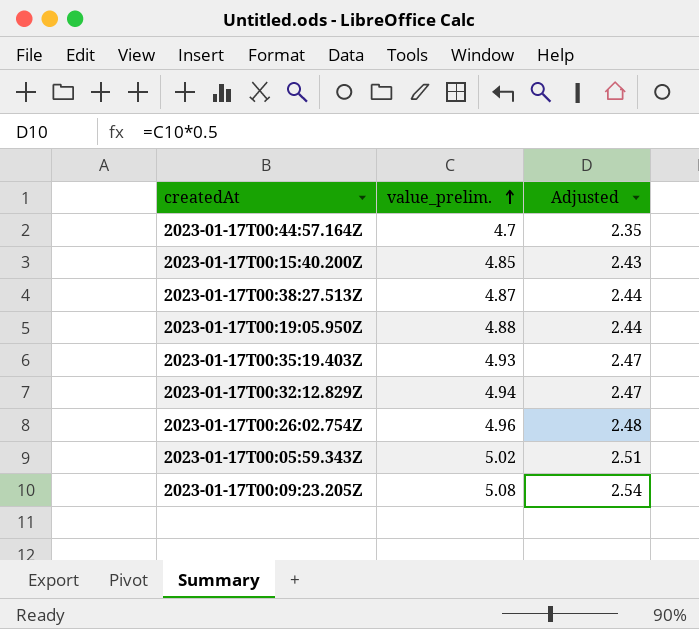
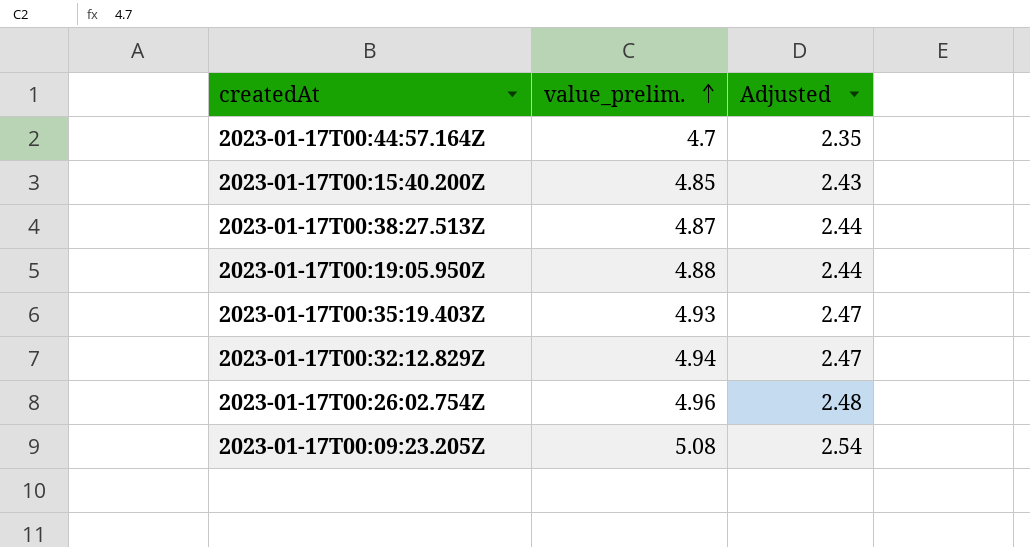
row 2023-01-17T00:05:59.343Z: 5.02 | 2.51 -> none

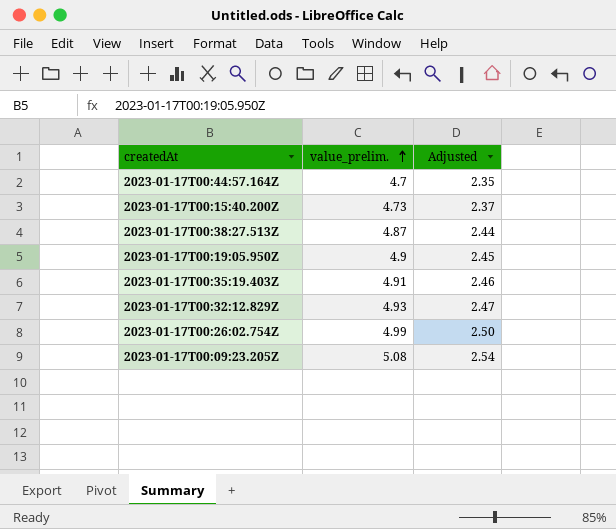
2023-01-17T00:15:40.200Z | value_prelim.: 4.85 -> 4.73
2023-01-17T00:15:40.200Z | Adjusted: 2.43 -> 2.37
2023-01-17T00:19:05.950Z | value_prelim.: 4.88 -> 4.9
2023-01-17T00:19:05.950Z | Adjusted: 2.44 -> 2.45
2023-01-17T00:35:19.403Z | value_prelim.: 4.93 -> 4.91
2023-01-17T00:35:19.403Z | Adjusted: 2.47 -> 2.46
2023-01-17T00:32:12.829Z | value_prelim.: 4.94 -> 4.93
2023-01-17T00:26:02.754Z | value_prelim.: 4.96 -> 4.99
2023-01-17T00:26:02.754Z | Adjusted: 2.48 -> 2.50

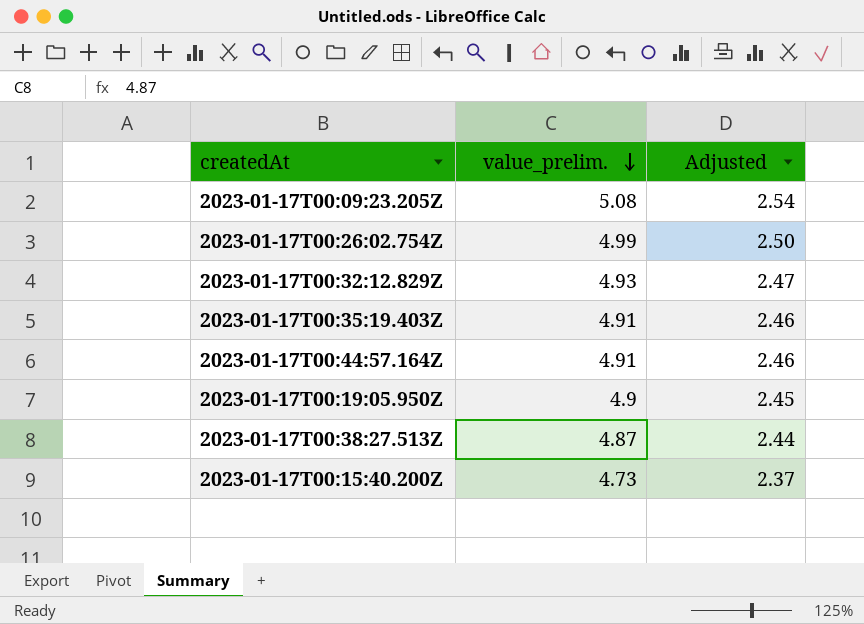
row order: value_prelim. ascending -> value_prelim. descending
2023-01-17T00:44:57.164Z | value_prelim.: 4.7 -> 4.91
2023-01-17T00:44:57.164Z | Adjusted: 2.35 -> 2.46

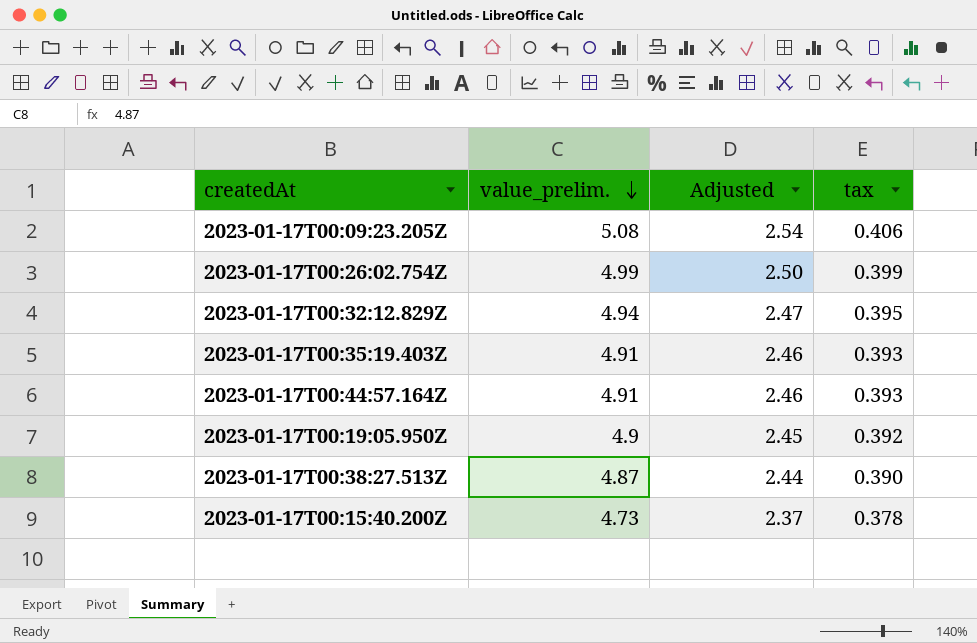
column tax | formula: none -> [value_prelim.] * 0.08
2023-01-17T00:32:12.829Z | value_prelim.: 4.93 -> 4.94

